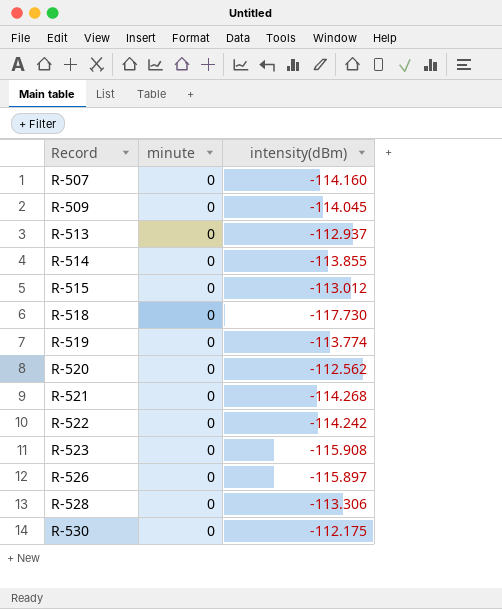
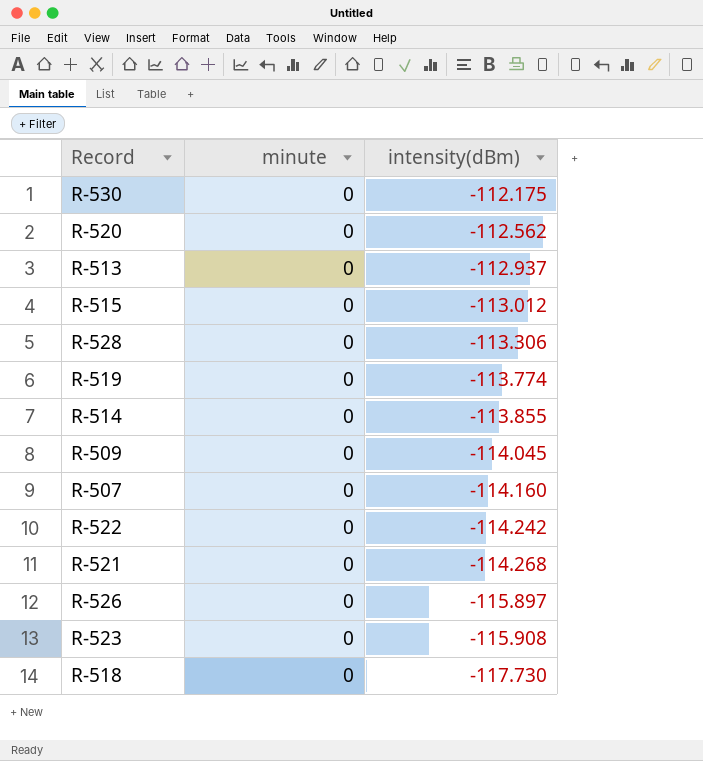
row order: Record ascending -> intensity(dBm) descending

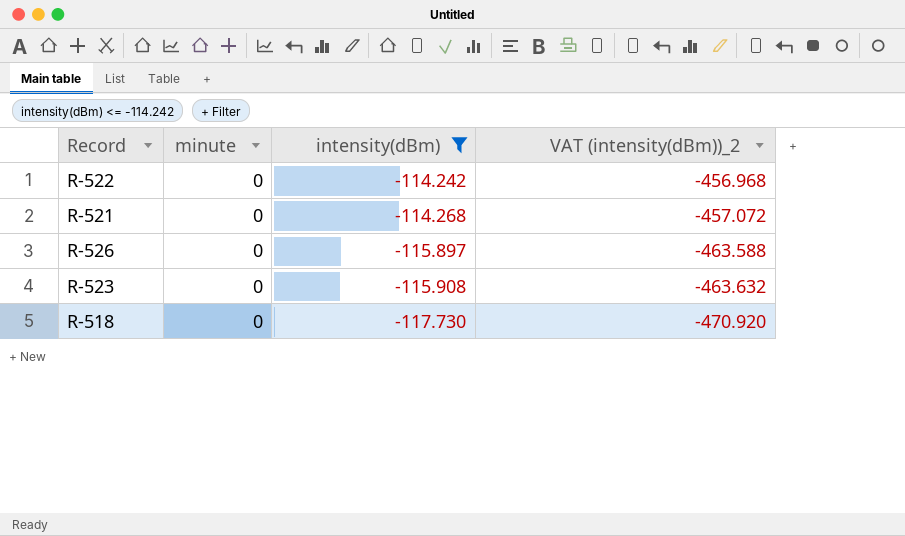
filter: none -> intensity(dBm) <= -114.242
column VAT (intensity(dBm))_2 | formula: none -> [intensity(dBm)] * 4

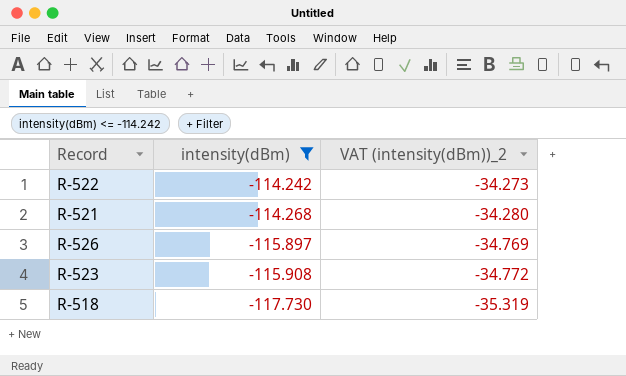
column minute | position: 2 -> none
column VAT (intensity(dBm))_2 | formula: [intensity(dBm)] * 4 -> [intensity(dBm)] * 0.3

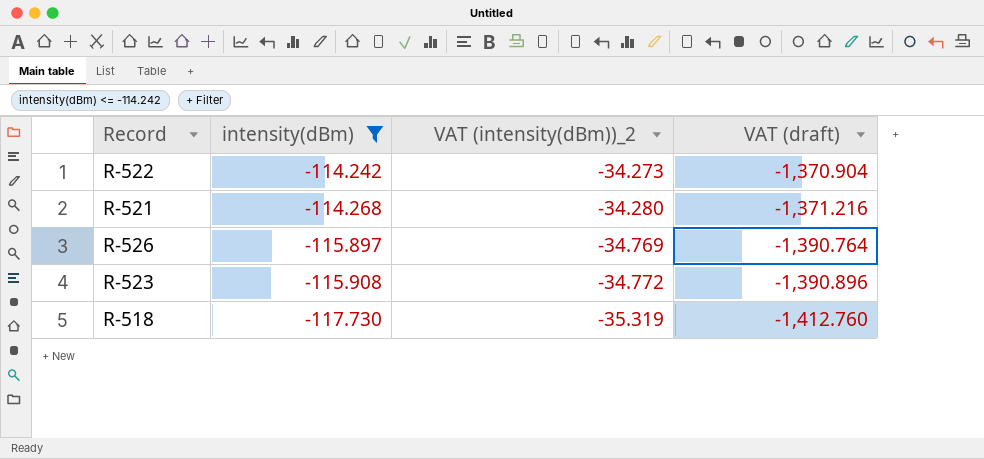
column VAT (draft) | formula: none -> [intensity(dBm)] * 12

